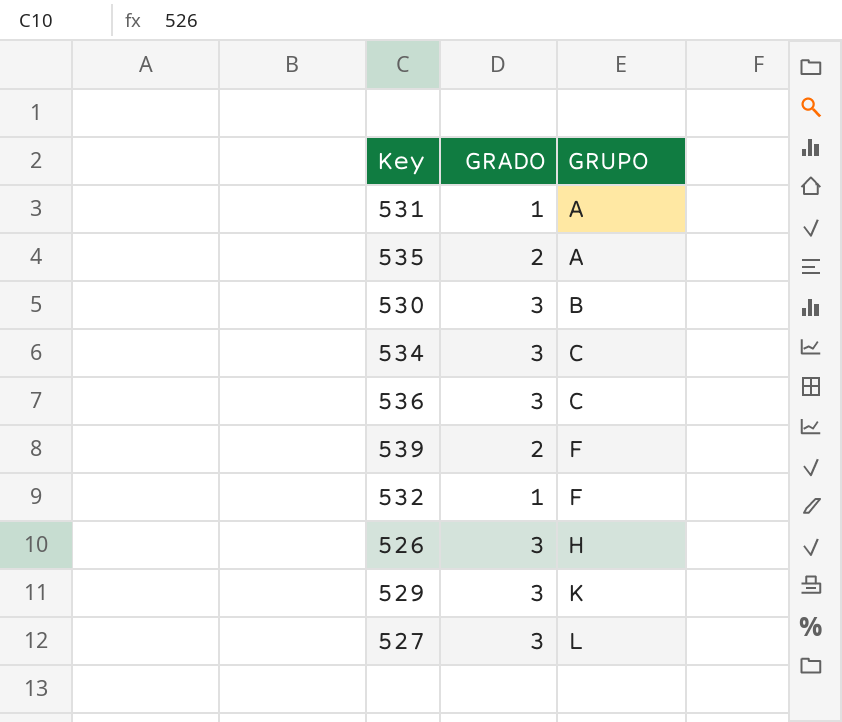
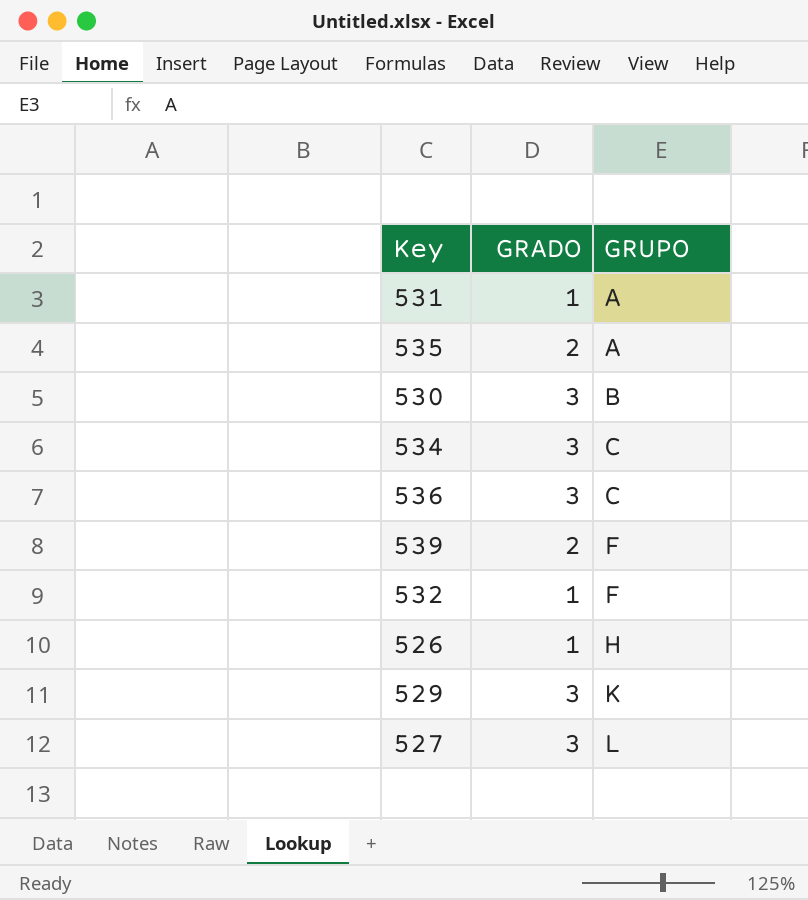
526 | GRADO: 3 -> 1

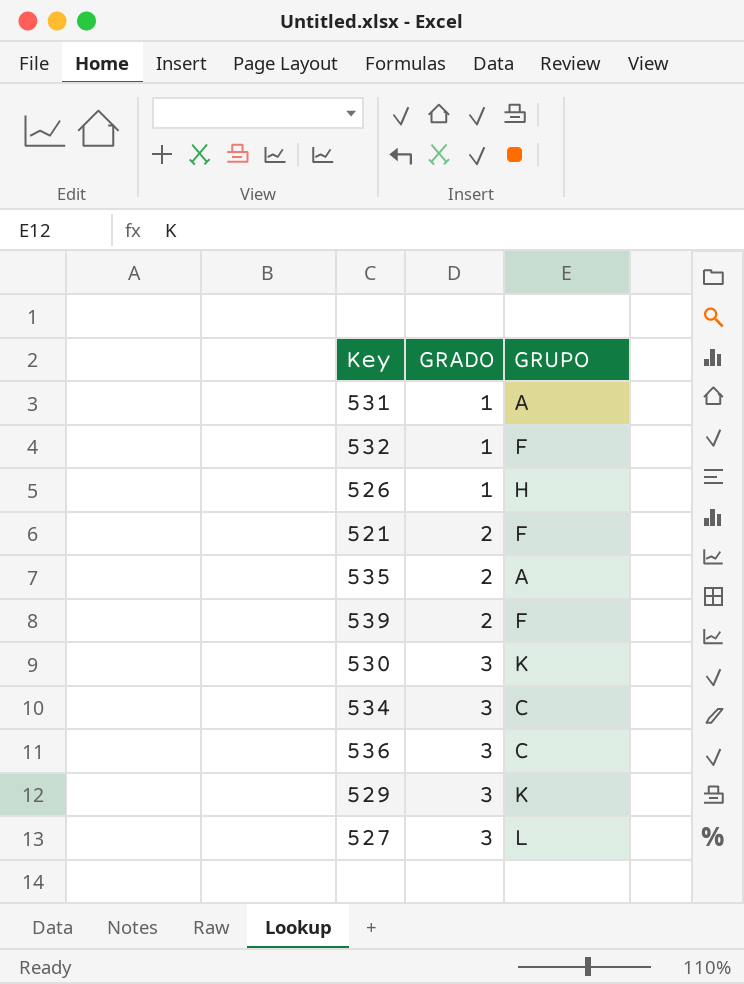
row order: GRUPO ascending -> GRADO ascending
row 521: none -> 2 | F
530 | GRUPO: B -> K

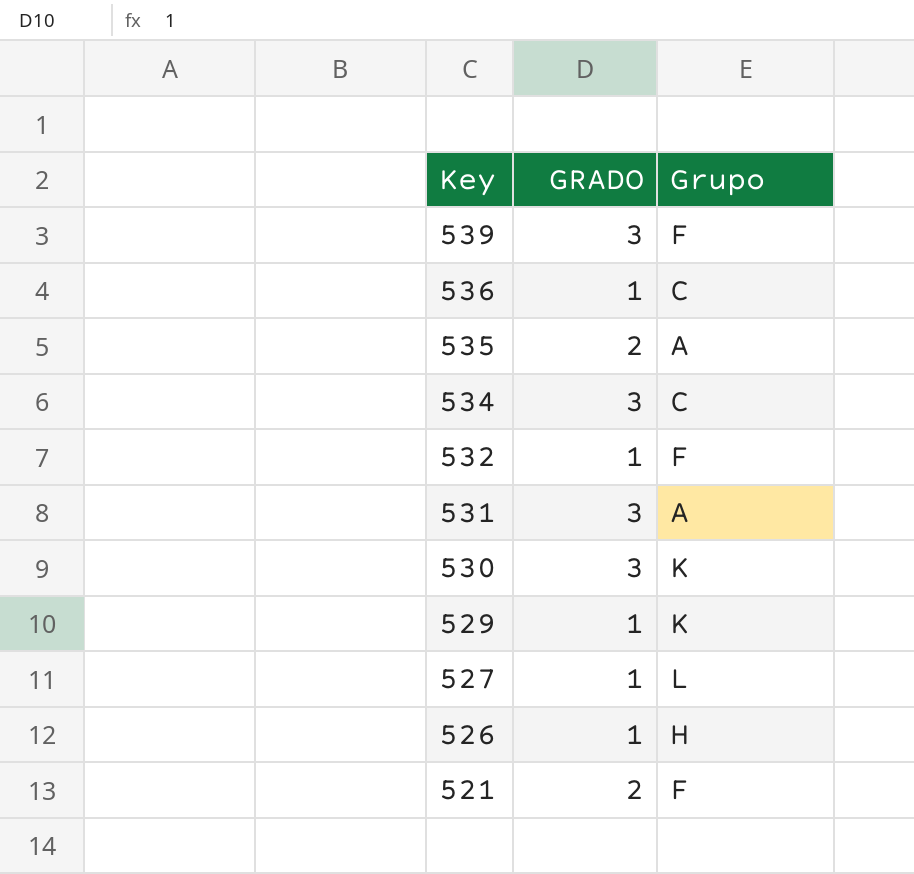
row order: GRADO ascending -> Key descending
column name: GRUPO -> Grupo
539 | GRADO: 2 -> 3
536 | GRADO: 3 -> 1
531 | GRADO: 1 -> 3
529 | GRADO: 3 -> 1
527 | GRADO: 3 -> 1

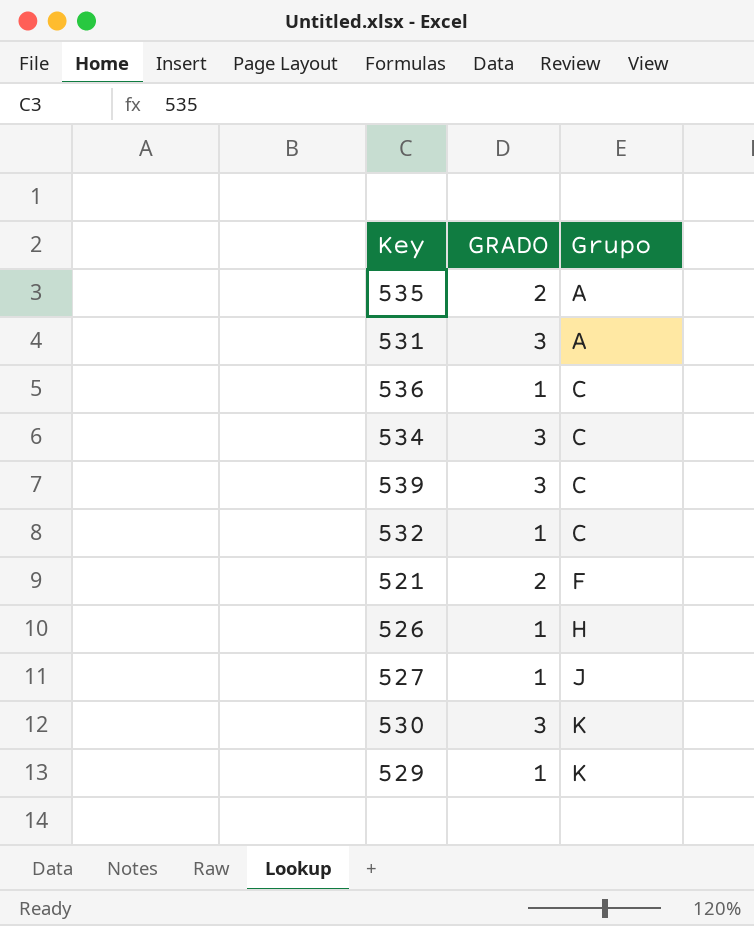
row order: Key descending -> Grupo ascending
539 | Grupo: F -> C
532 | Grupo: F -> C
527 | Grupo: L -> J

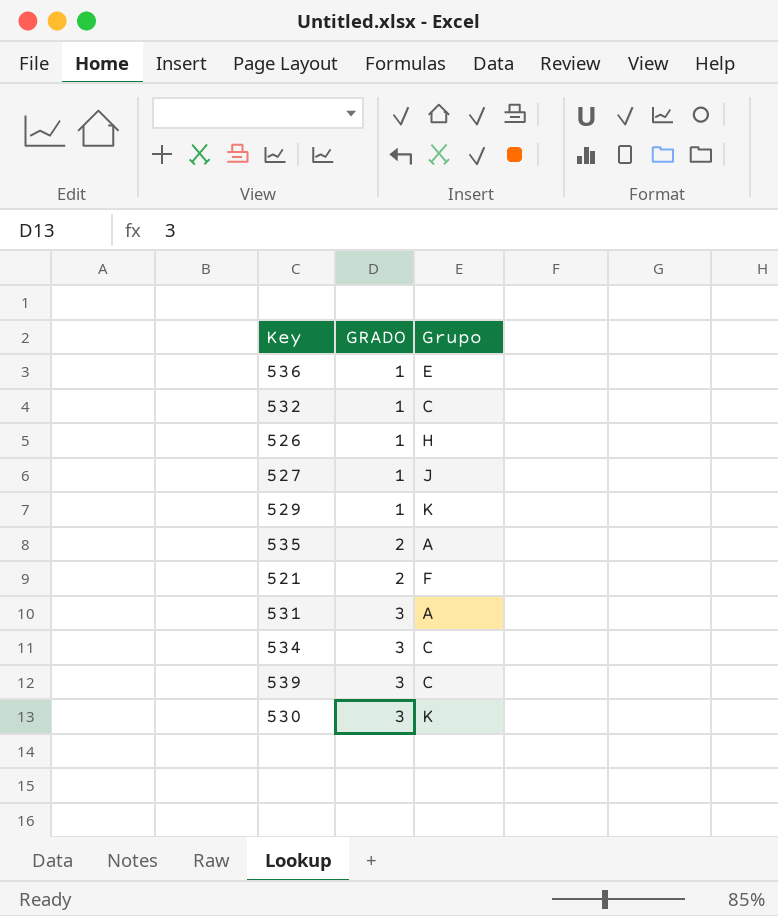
row order: Grupo ascending -> GRADO ascending
536 | Grupo: C -> E

